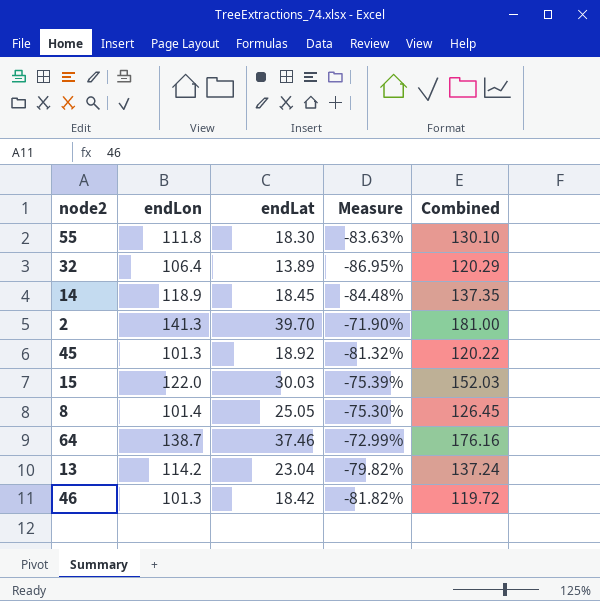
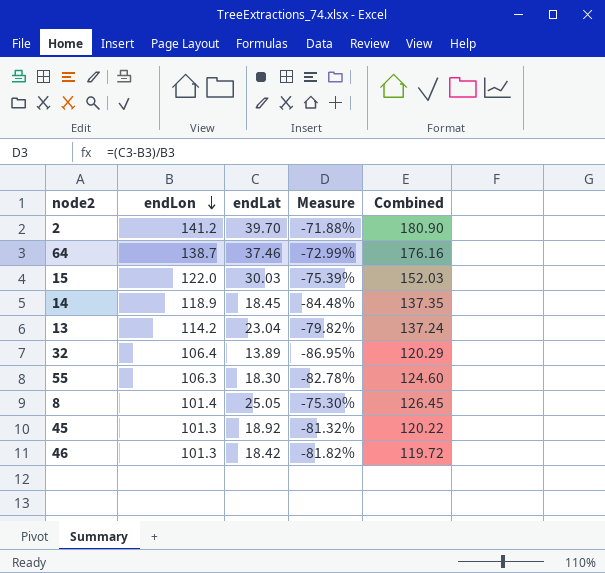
row order: none -> endLon descending
2 | endLon: 141.3 -> 141.2
2 | Measure: -71.90% -> -71.88%
2 | Combined: 181.00 -> 180.90
55 | endLon: 111.8 -> 106.3
55 | Measure: -83.63% -> -82.78%
55 | Combined: 130.10 -> 124.60

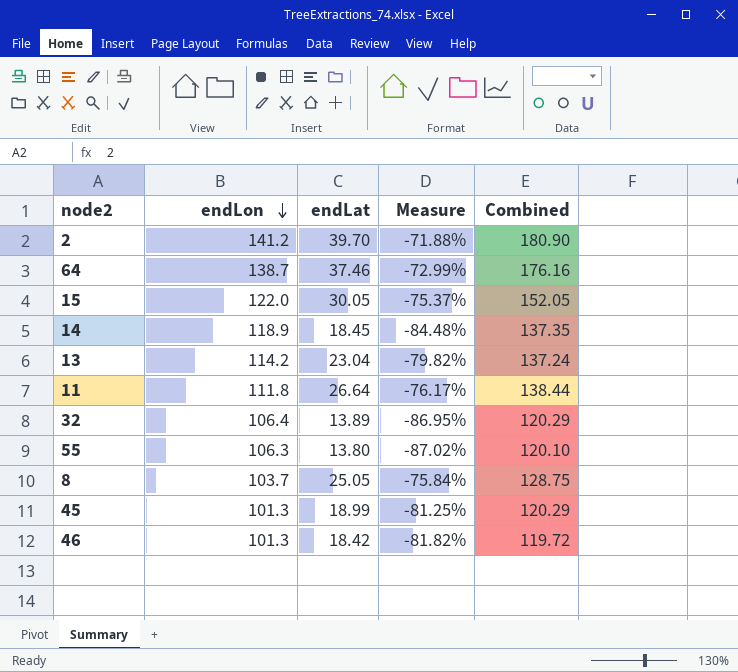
15 | endLat: 30.03 -> 30.05
15 | Measure: -75.39% -> -75.37%
15 | Combined: 152.03 -> 152.05
row 11: none -> 111.8 | 26.64 | -76.17% | 138.44
55 | endLat: 18.30 -> 13.80
55 | Measure: -82.78% -> -87.02%
55 | Combined: 124.60 -> 120.10
8 | endLon: 101.4 -> 103.7
8 | Measure: -75.30% -> -75.84%
8 | Combined: 126.45 -> 128.75
45 | endLat: 18.92 -> 18.99
45 | Measure: -81.32% -> -81.25%
45 | Combined: 120.22 -> 120.29

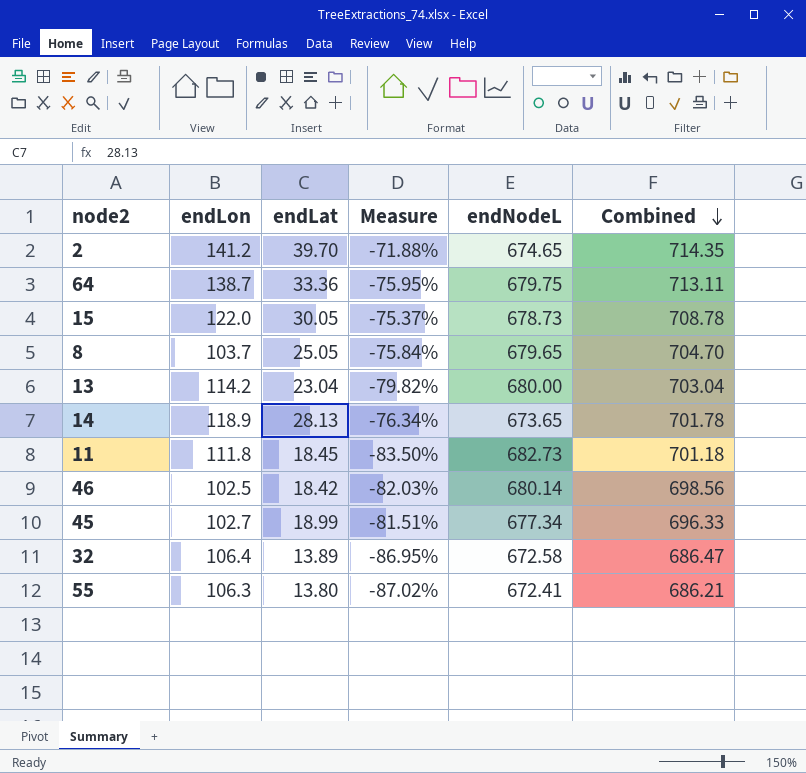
row order: endLon descending -> Combined descending
column endNodeL | position: none -> 5
column Combined | formula: [endLon] + [endLat] -> [endLat] + [endNodeL]
64 | endLat: 37.46 -> 33.36
64 | Measure: -72.99% -> -75.95%
14 | endLat: 18.45 -> 28.13
14 | Measure: -84.48% -> -76.34%
11 | endLat: 26.64 -> 18.45
11 | Measure: -76.17% -> -83.50%
46 | endLon: 101.3 -> 102.5
46 | Measure: -81.82% -> -82.03%
45 | endLon: 101.3 -> 102.7
45 | Measure: -81.25% -> -81.51%

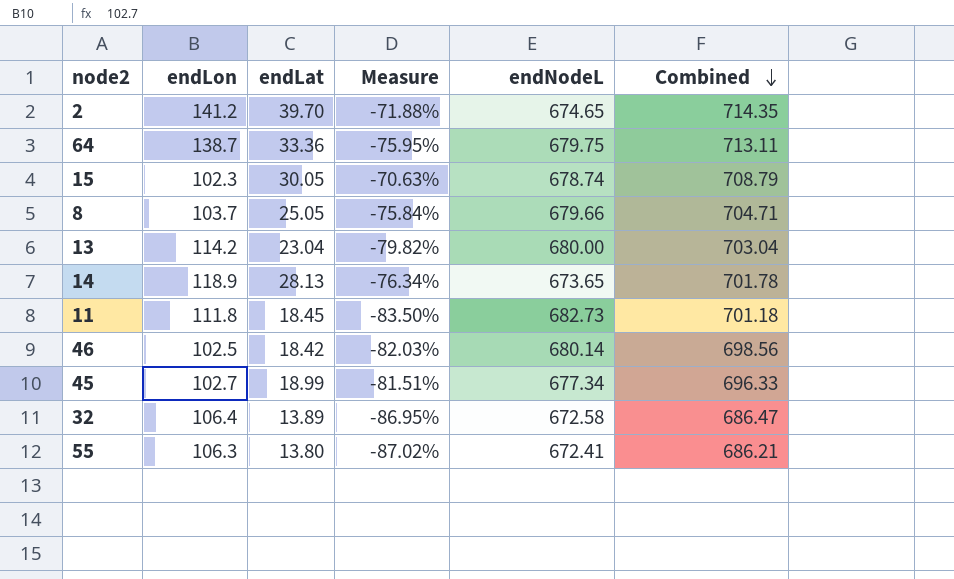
15 | endLon: 122.0 -> 102.3
15 | Measure: -75.37% -> -70.63%
15 | endNodeL: 678.73 -> 678.74
15 | Combined: 708.78 -> 708.79
8 | endNodeL: 679.65 -> 679.66
8 | Combined: 704.70 -> 704.71

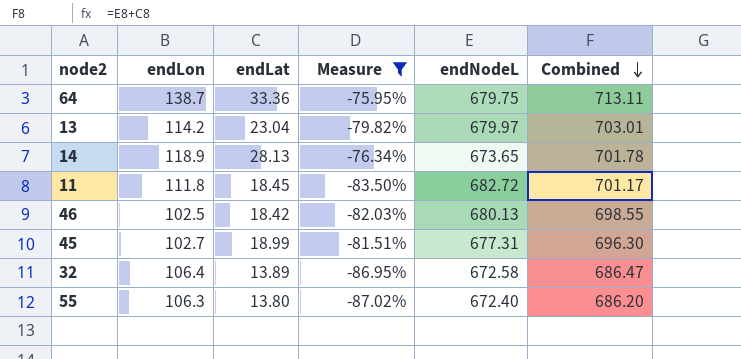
filter: none -> Measure <= -75.95%
13 | endNodeL: 680.00 -> 679.97
13 | Combined: 703.04 -> 703.01
11 | endNodeL: 682.73 -> 682.72
11 | Combined: 701.18 -> 701.17
46 | endNodeL: 680.14 -> 680.13
46 | Combined: 698.56 -> 698.55
45 | endNodeL: 677.34 -> 677.31
45 | Combined: 696.33 -> 696.30
55 | endNodeL: 672.41 -> 672.40
55 | Combined: 686.21 -> 686.20

